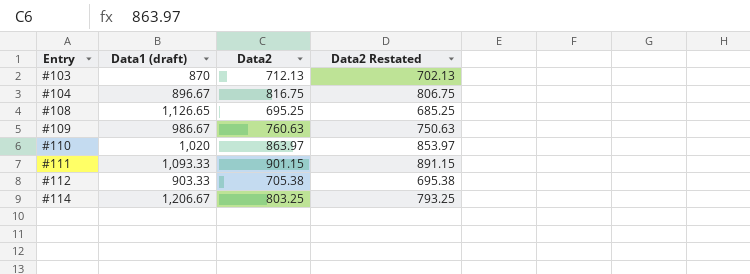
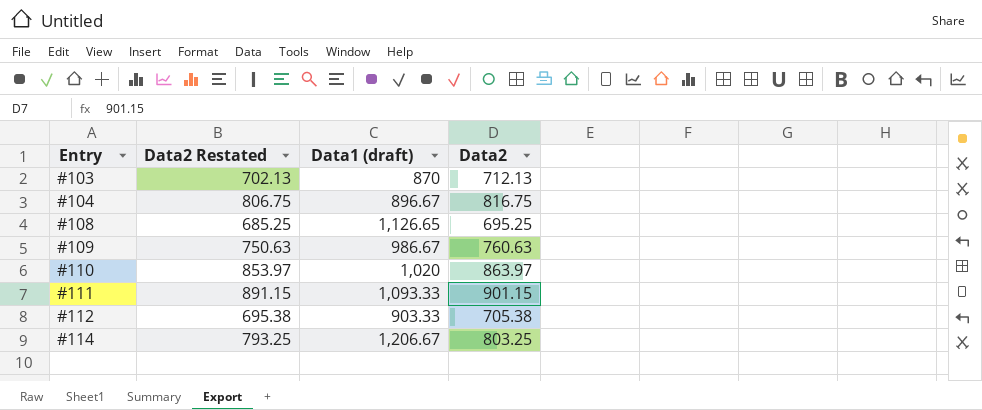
column Data2 Restated | position: 4 -> 2

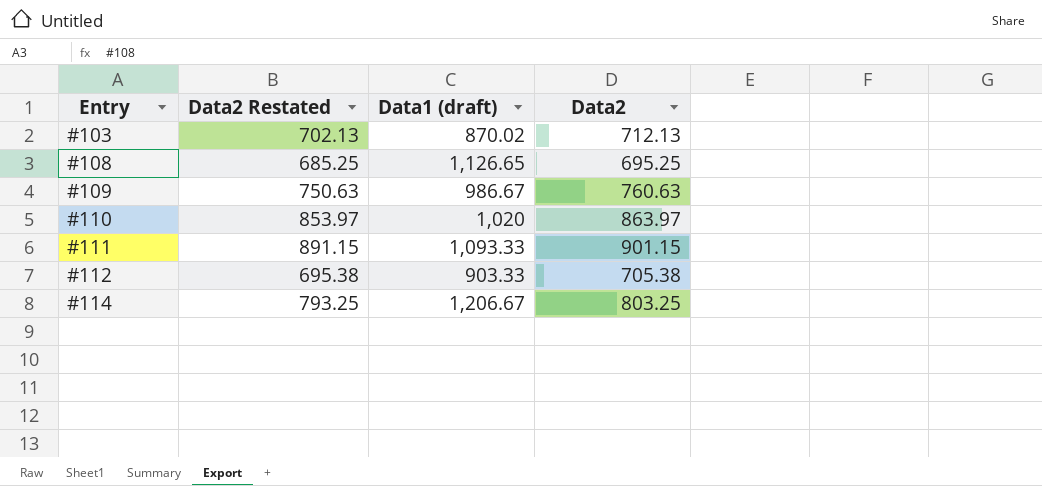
row #104: 806.75 | 896.67 | 816.75 -> none
#103 | Data1 (draft): 870 -> 870.02

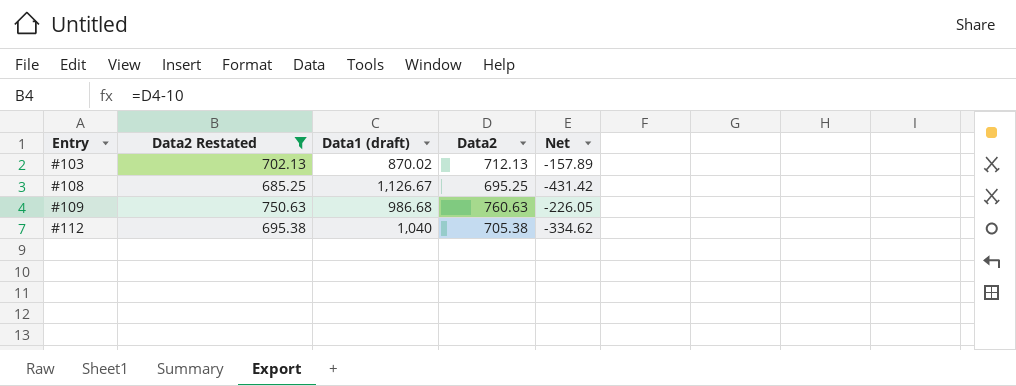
filter: none -> Data2 Restated <= 750.63
column Net | formula: none -> [Data2] - [Data1 (draft)]
#108 | Data1 (draft): 1,126.65 -> 1,126.67
#109 | Data1 (draft): 986.67 -> 986.68
#112 | Data1 (draft): 903.33 -> 1,040

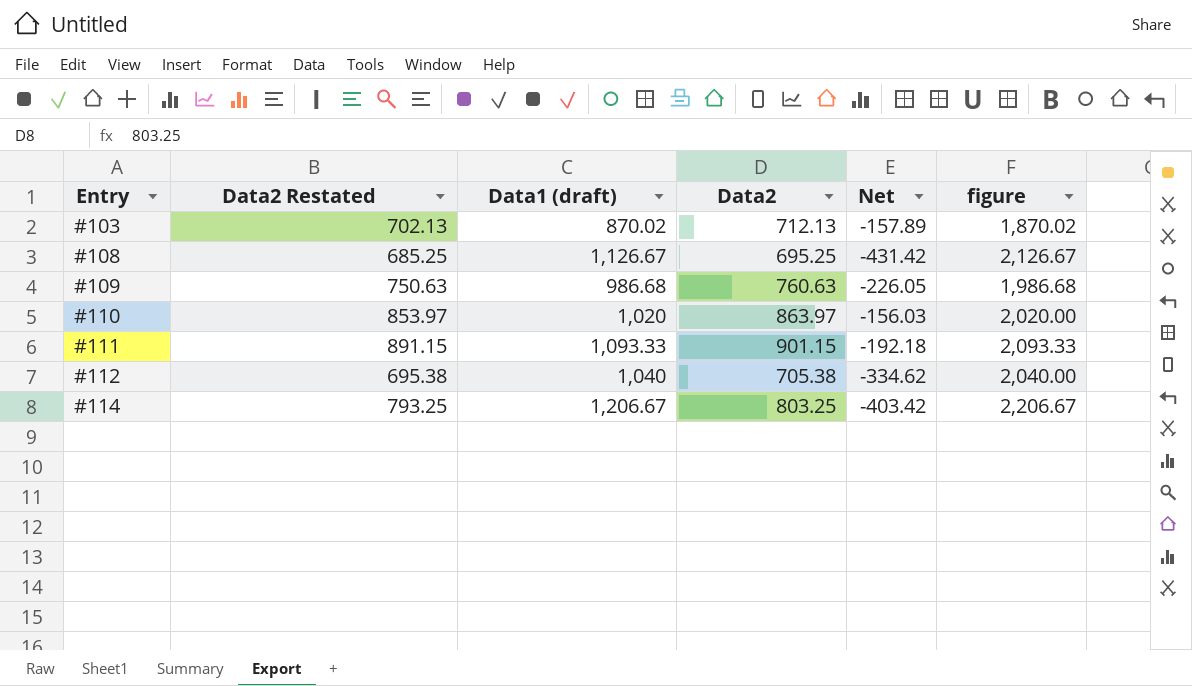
filter: Data2 Restated <= 750.63 -> none
column figure | formula: none -> [Data1 (draft)] + 1000

